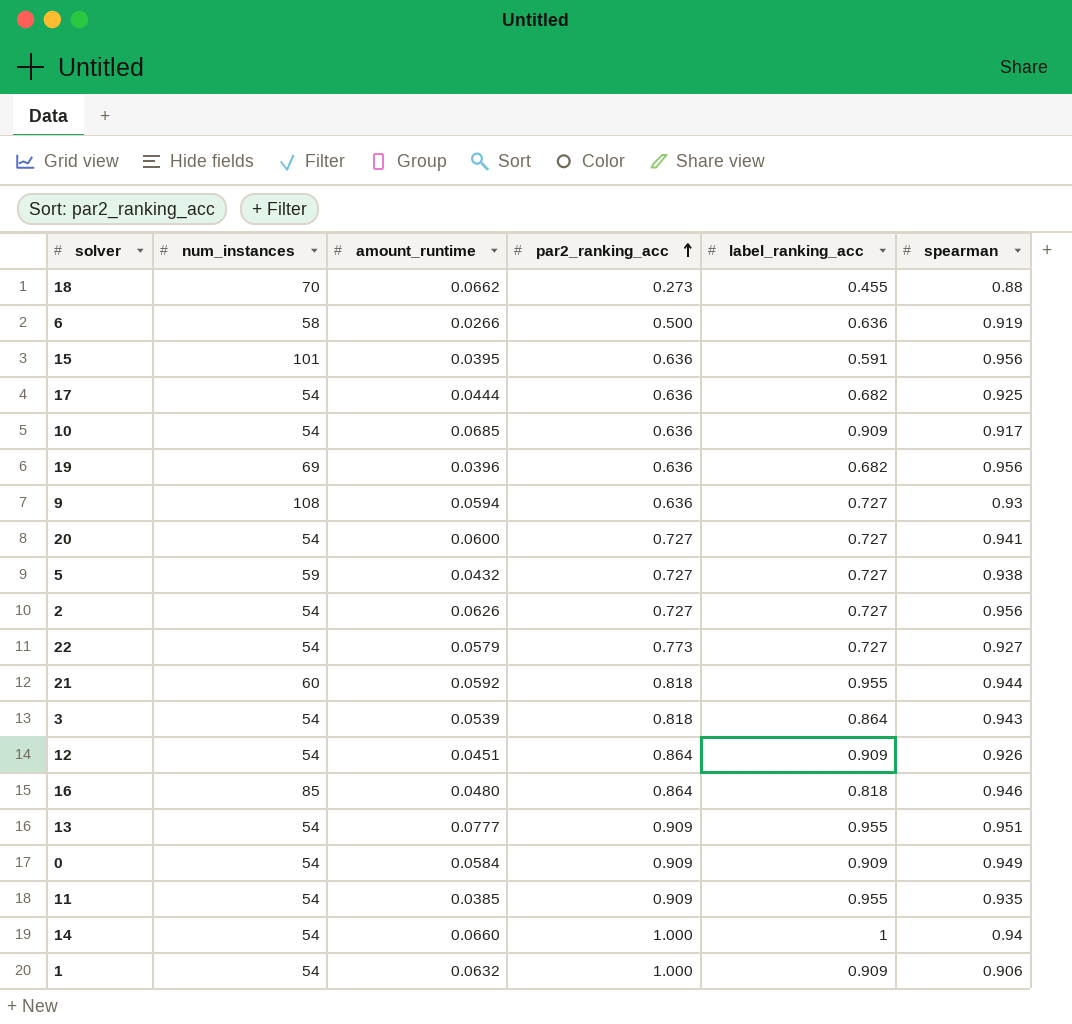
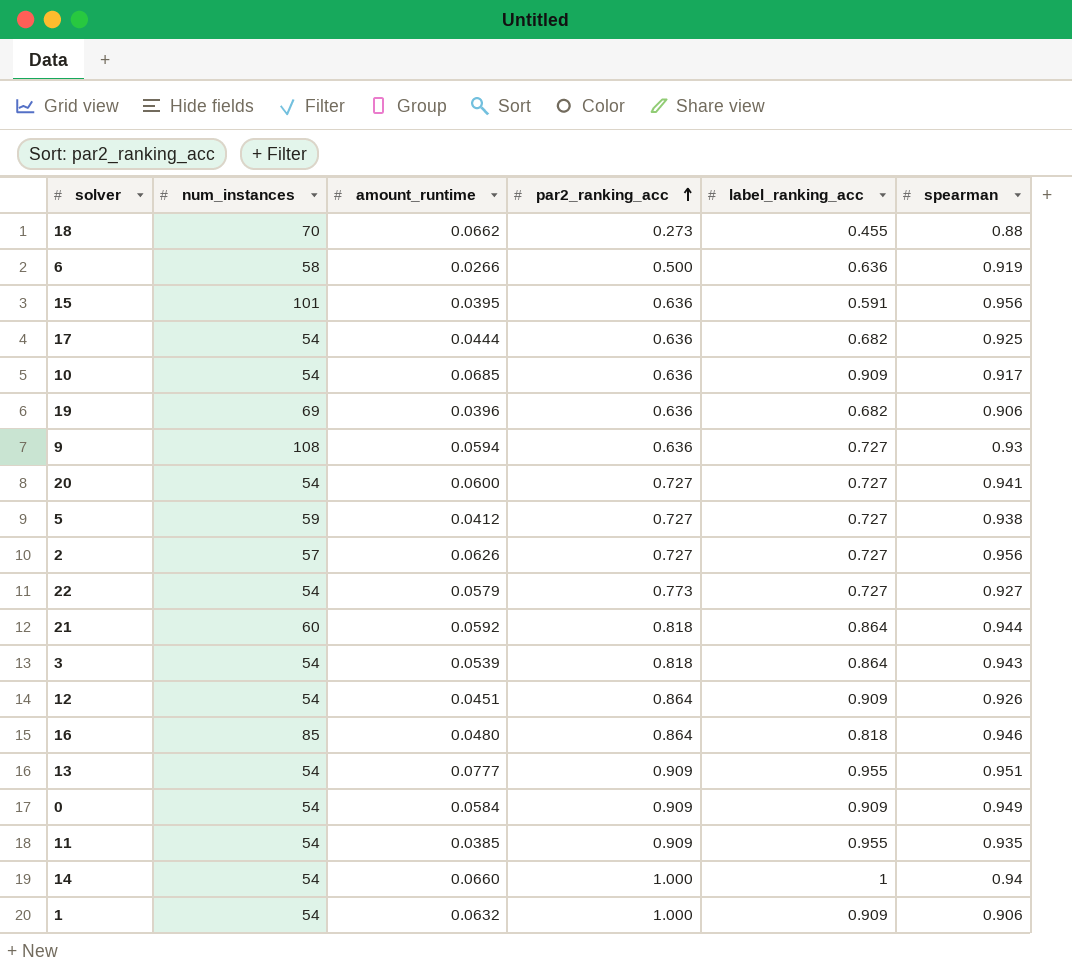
19 | spearman: 0.956 -> 0.906
5 | amount_runtime: 0.0432 -> 0.0412
2 | num_instances: 54 -> 57
21 | label_ranking_acc: 0.955 -> 0.864

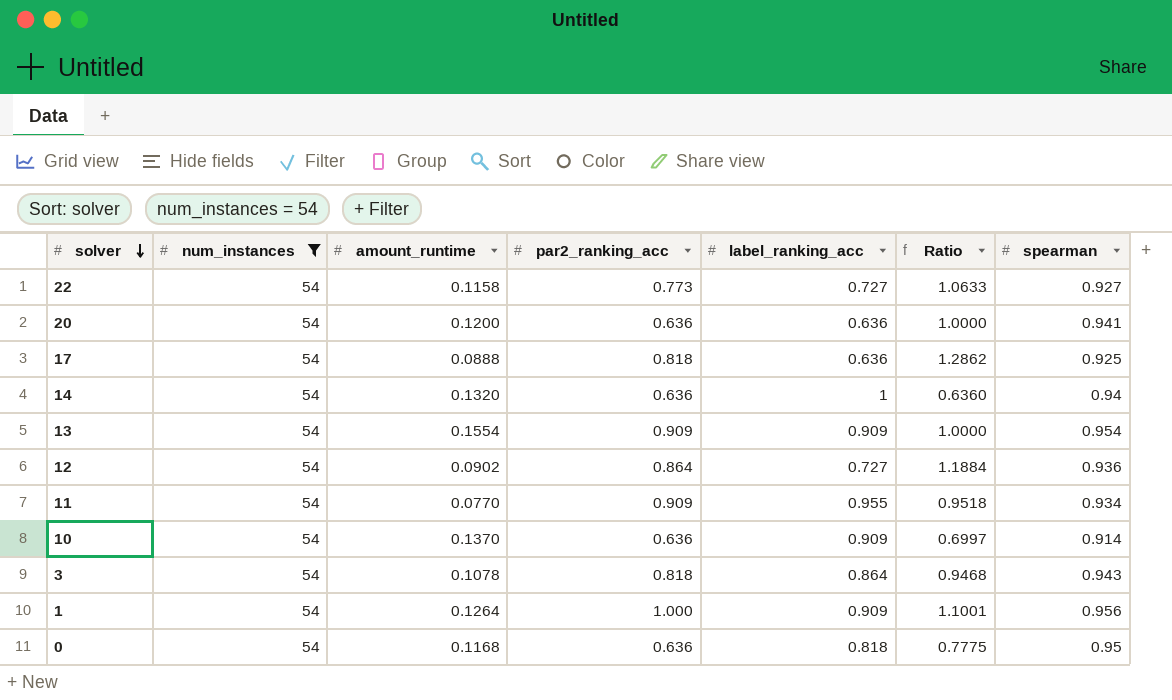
filter: none -> num_instances = 54
row order: par2_ranking_acc ascending -> solver descending
column Ratio | formula: none -> [par2_ranking_acc] / [label_ranking_acc]
22 | amount_runtime: 0.0579 -> 0.1158
20 | amount_runtime: 0.0600 -> 0.1200
20 | par2_ranking_acc: 0.727 -> 0.636
20 | label_ranking_acc: 0.727 -> 0.636
17 | amount_runtime: 0.0444 -> 0.0888
17 | par2_ranking_acc: 0.636 -> 0.818
17 | label_ranking_acc: 0.682 -> 0.636
14 | amount_runtime: 0.0660 -> 0.1320
14 | par2_ranking_acc: 1.000 -> 0.636
13 | amount_runtime: 0.0777 -> 0.1554
13 | label_ranking_acc: 0.955 -> 0.909
13 | spearman: 0.951 -> 0.954
12 | amount_runtime: 0.0451 -> 0.0902
12 | label_ranking_acc: 0.909 -> 0.727
12 | spearman: 0.926 -> 0.936
11 | amount_runtime: 0.0385 -> 0.0770
11 | spearman: 0.935 -> 0.934
10 | amount_runtime: 0.0685 -> 0.1370
10 | spearman: 0.917 -> 0.914
3 | amount_runtime: 0.0539 -> 0.1078
1 | amount_runtime: 0.0632 -> 0.1264
1 | spearman: 0.906 -> 0.956
0 | amount_runtime: 0.0584 -> 0.1168
0 | par2_ranking_acc: 0.909 -> 0.636
0 | label_ranking_acc: 0.909 -> 0.818
0 | spearman: 0.949 -> 0.95

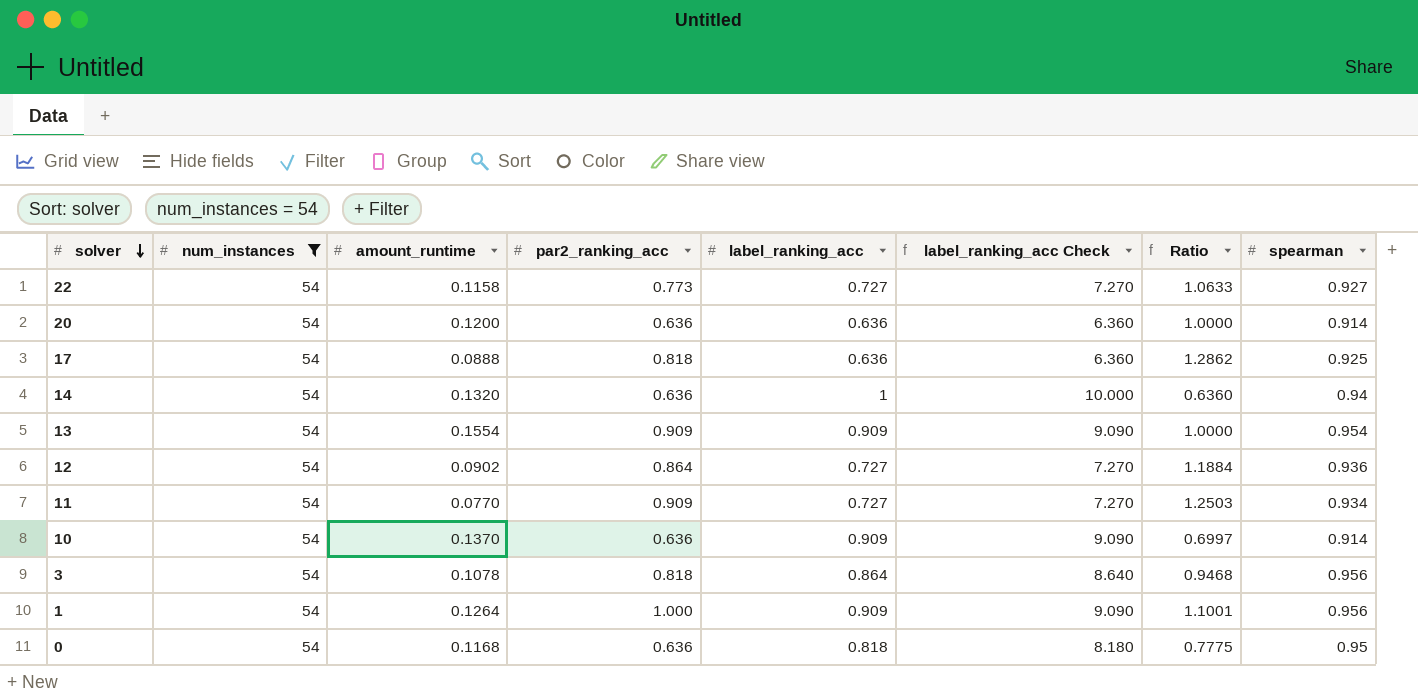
column label_ranking_acc Check | formula: none -> [label_ranking_acc] * 10
20 | spearman: 0.941 -> 0.914
11 | label_ranking_acc: 0.955 -> 0.727
11 | Ratio: 0.9518 -> 1.2503
3 | spearman: 0.943 -> 0.956

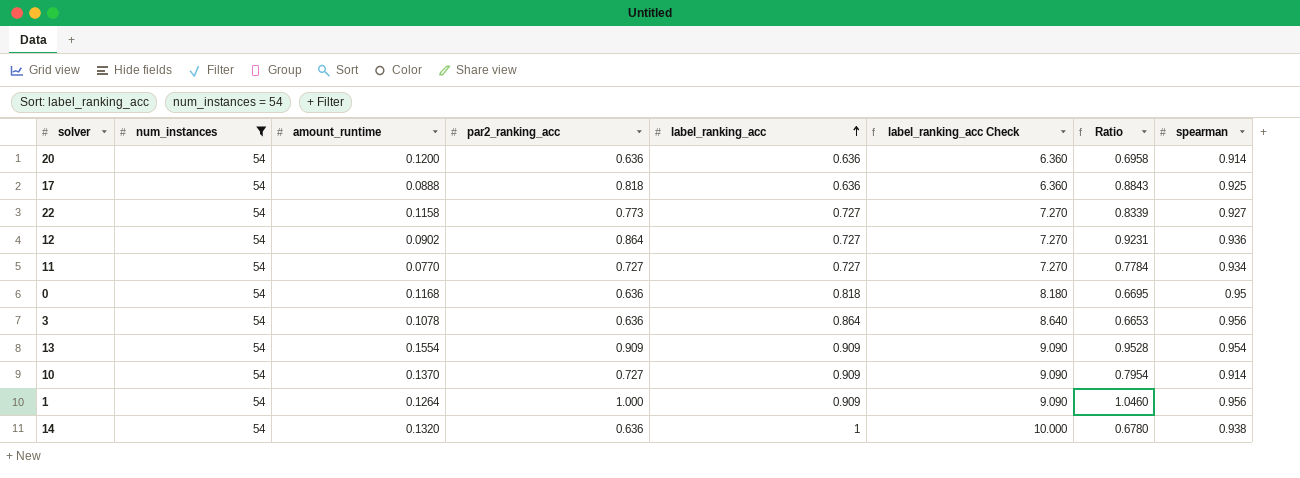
row order: solver descending -> label_ranking_acc ascending
column Ratio | formula: [par2_ranking_acc] / [label_ranking_acc] -> [par2_ranking_acc] / [spearman]
11 | par2_ranking_acc: 0.909 -> 0.727
3 | par2_ranking_acc: 0.818 -> 0.636
10 | par2_ranking_acc: 0.636 -> 0.727
14 | spearman: 0.94 -> 0.938

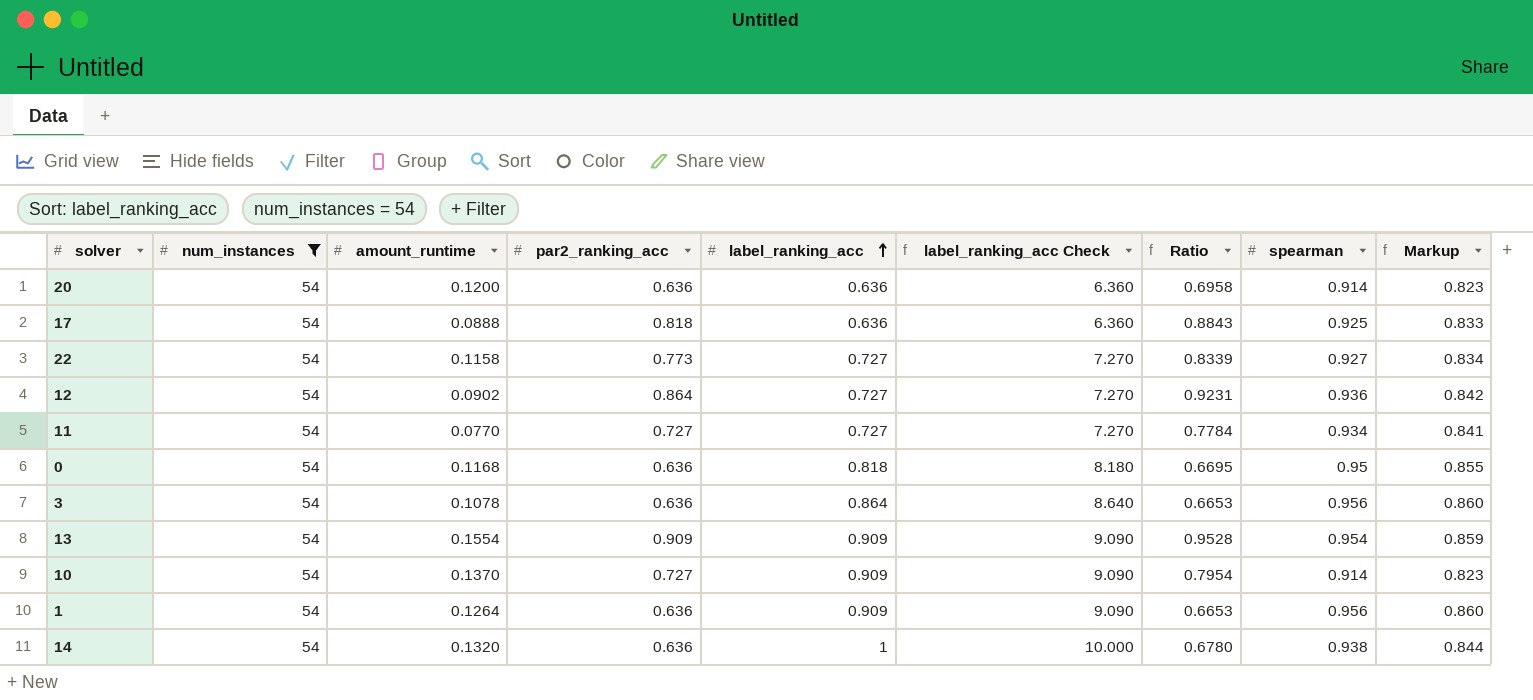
column Markup | formula: none -> [spearman] * 0.9
1 | par2_ranking_acc: 1.000 -> 0.636
1 | Ratio: 1.0460 -> 0.6653

